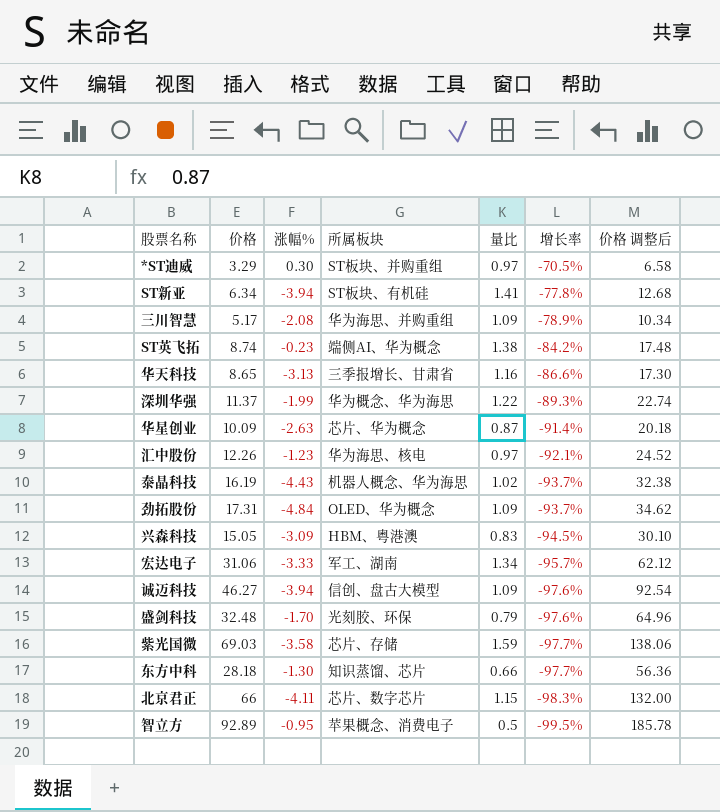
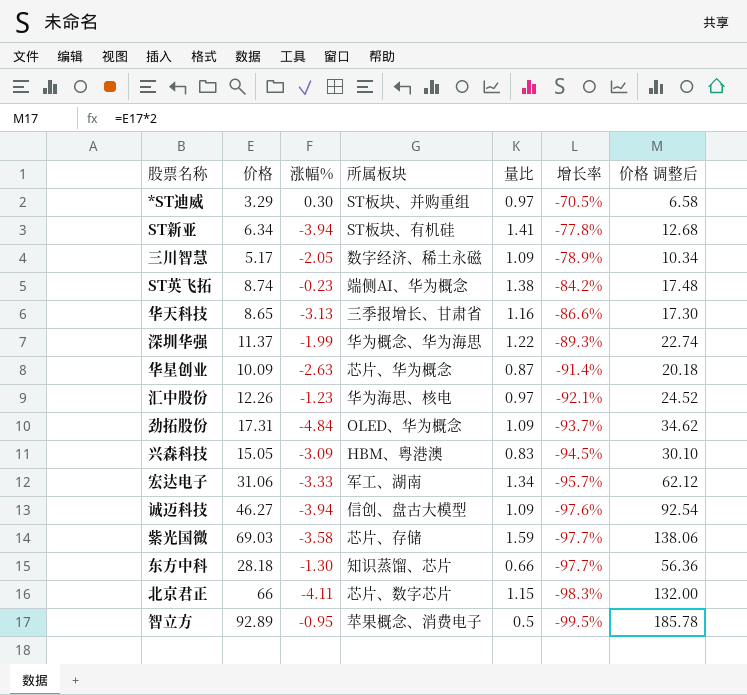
row 泰晶科技: 16.19 | -4.43 | 机器人概念、华为海思 | 1.02 | -93.7% | 32.38 -> none
row 盛剑科技: 32.48 | -1.70 | 光刻胶、环保 | 0.79 | -97.6% | 64.96 -> none
三川智慧 | 涨幅%: -2.08 -> -2.05
三川智慧 | 所属板块: 华为海思、并购重组 -> 数字经济、稀土永磁

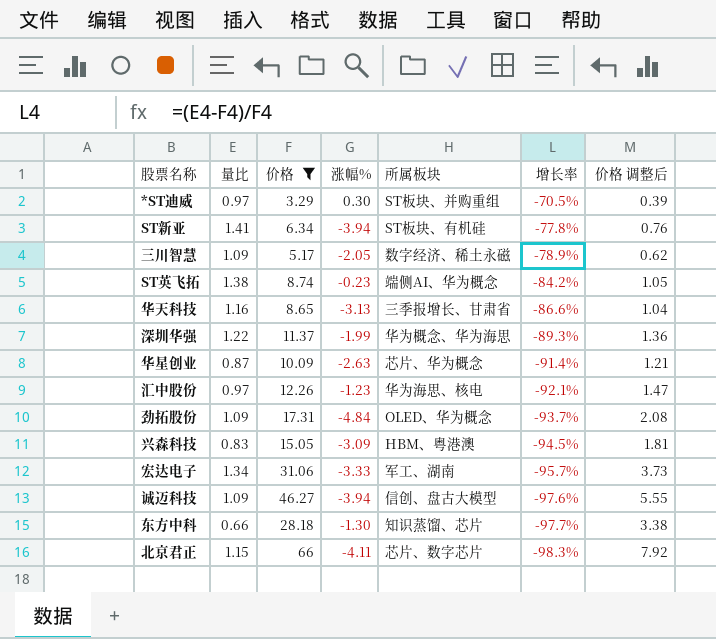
filter: none -> 价格 <= 66
column 量比 | position: 5 -> 2
column 价格 调整后 | formula: [价格] * 2 -> [价格] * 0.12

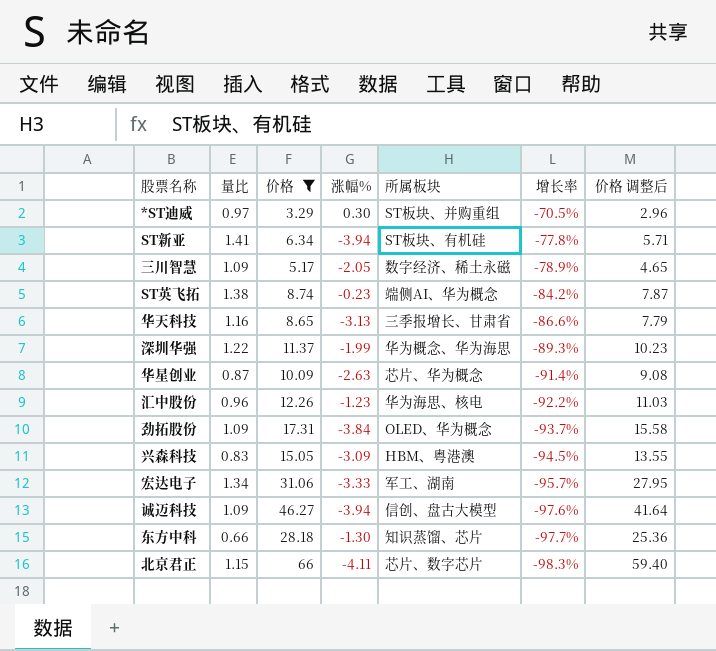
column 价格 调整后 | formula: [价格] * 0.12 -> [价格] * 0.9
汇中股份 | 量比: 0.97 -> 0.96
汇中股份 | 增长率: -92.1% -> -92.2%
劲拓股份 | 涨幅%: -4.84 -> -3.84

